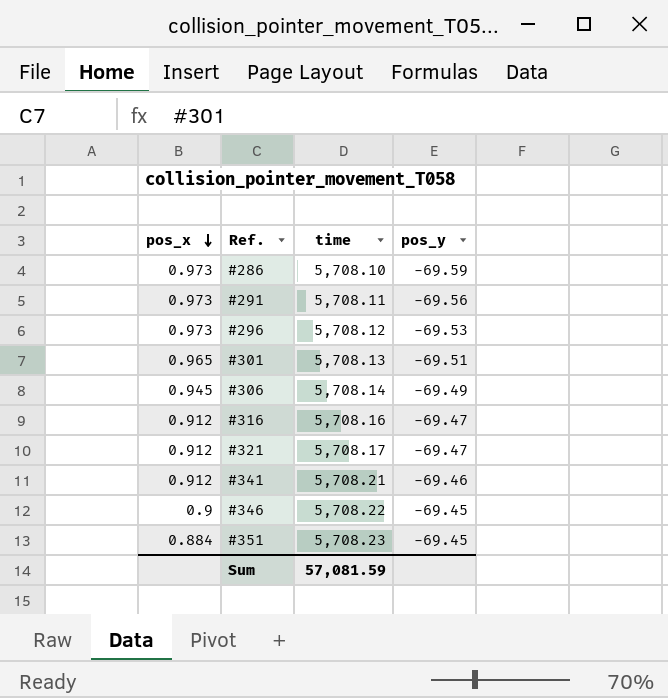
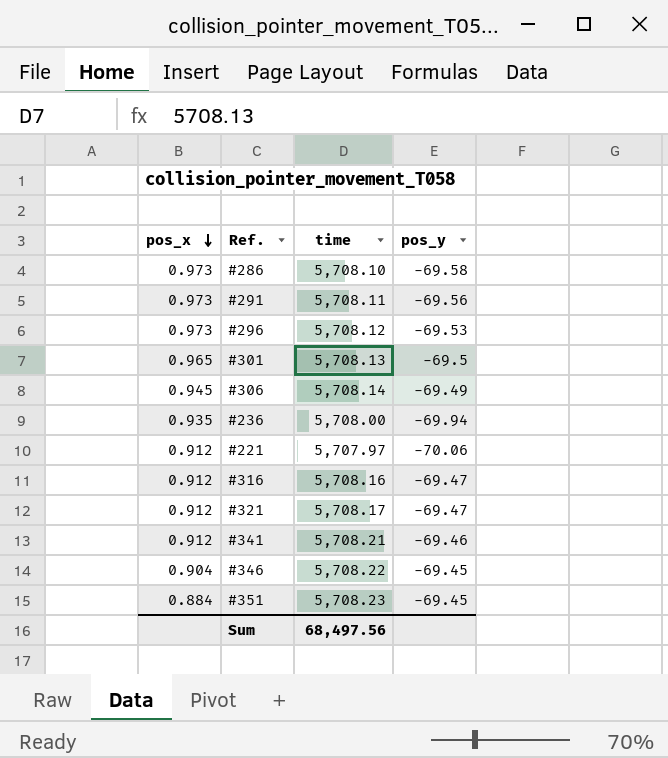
#286 | pos_y: -69.59 -> -69.58
#301 | pos_y: -69.51 -> -69.5
row #236: none -> 0.935 | 5,708.00 | -69.94
row #221: none -> 0.912 | 5,707.97 | -70.06
#346 | pos_x: 0.9 -> 0.904
Sum | time: 57,081.59 -> 68,497.56

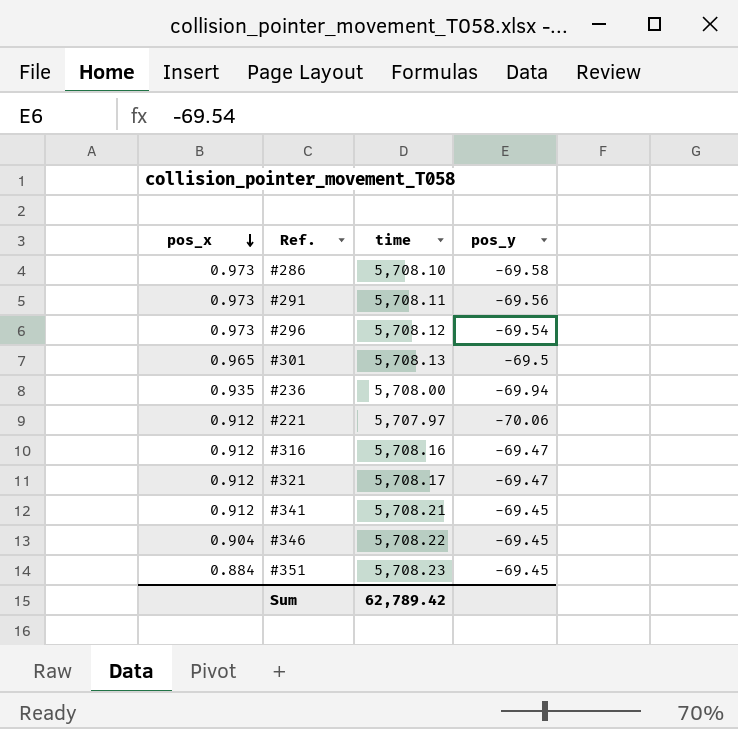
row #306: 0.945 | 5,708.14 | -69.49 -> none
#296 | pos_y: -69.53 -> -69.54
#341 | pos_y: -69.46 -> -69.45
Sum | time: 68,497.56 -> 62,789.42

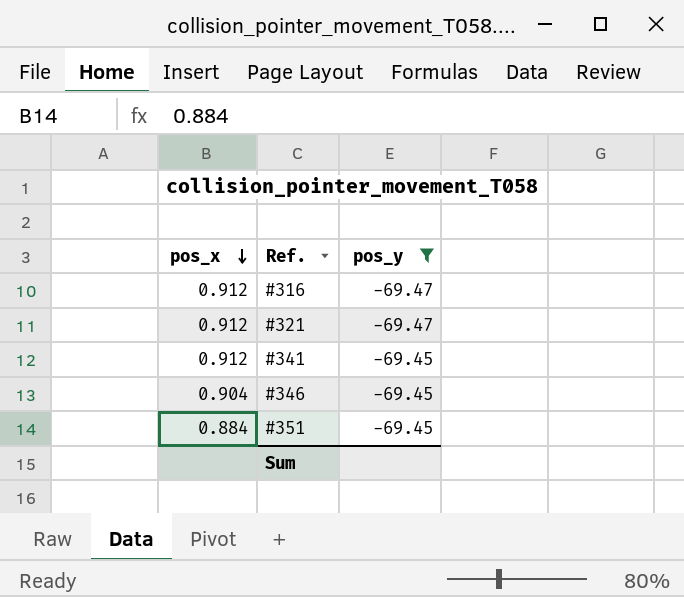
filter: none -> pos_y >= -69.47
column time | position: 3 -> none

